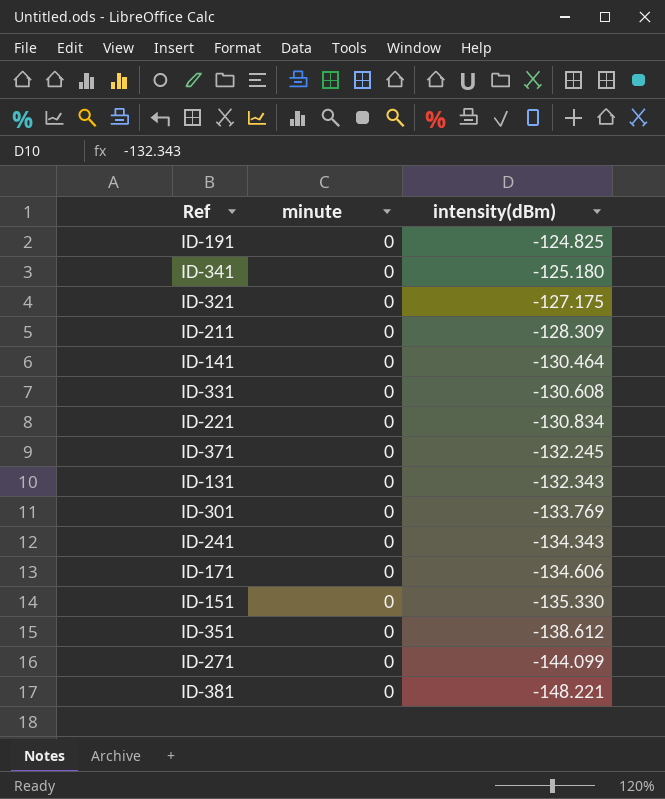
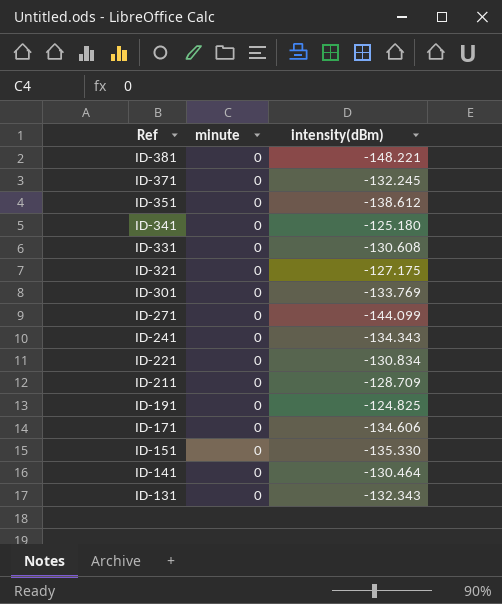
row order: intensity(dBm) descending -> Ref descending
ID-211 | intensity(dBm): -128.309 -> -128.709

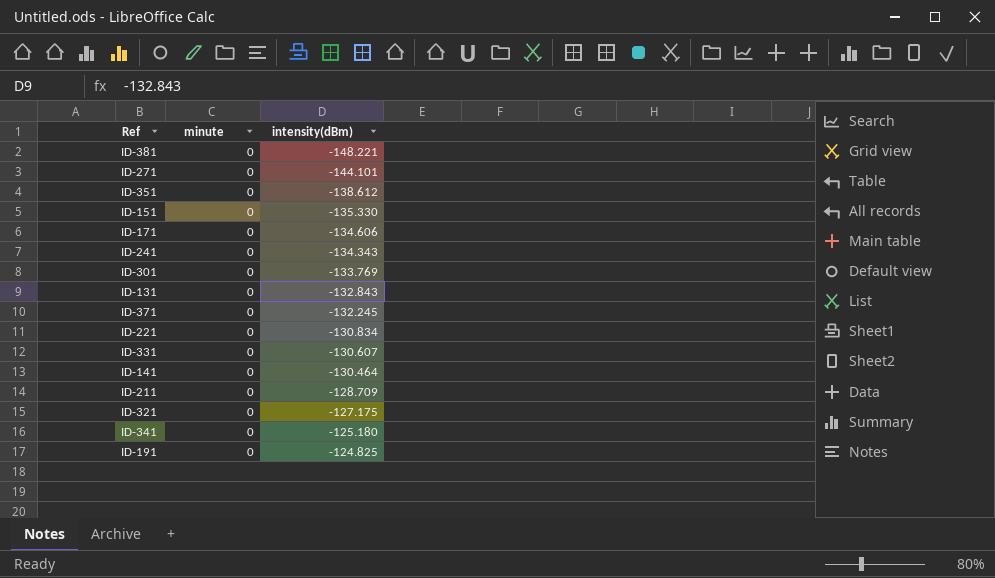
row order: Ref descending -> intensity(dBm) ascending
ID-271 | intensity(dBm): -144.099 -> -144.101
ID-131 | intensity(dBm): -132.343 -> -132.843
ID-331 | intensity(dBm): -130.608 -> -130.607

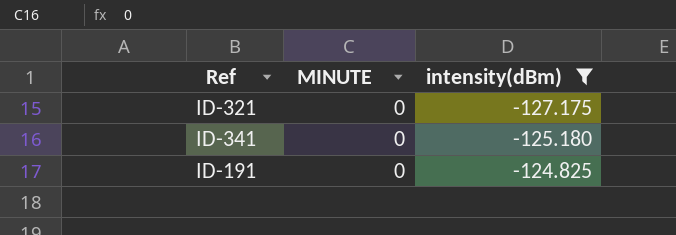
filter: none -> intensity(dBm) >= -127.175
column name: minute -> MINUTE

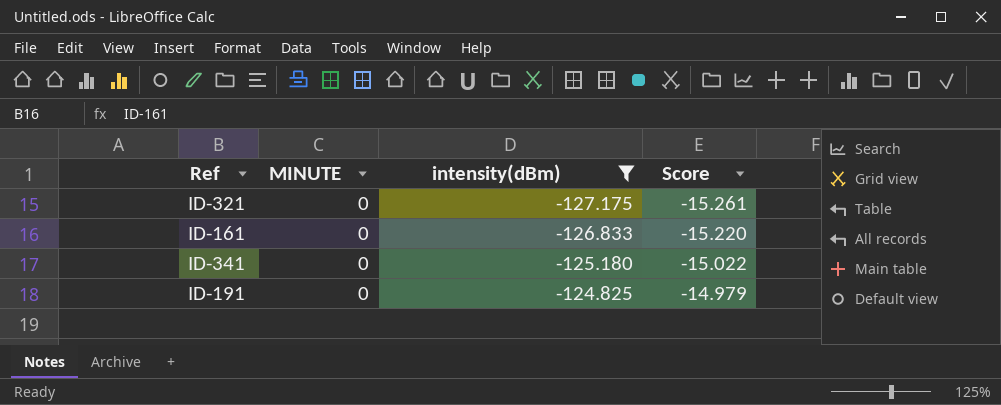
column Score | formula: none -> [intensity(dBm)] * 0.12
row ID-161: none -> 0 | -126.833 | -15.220

